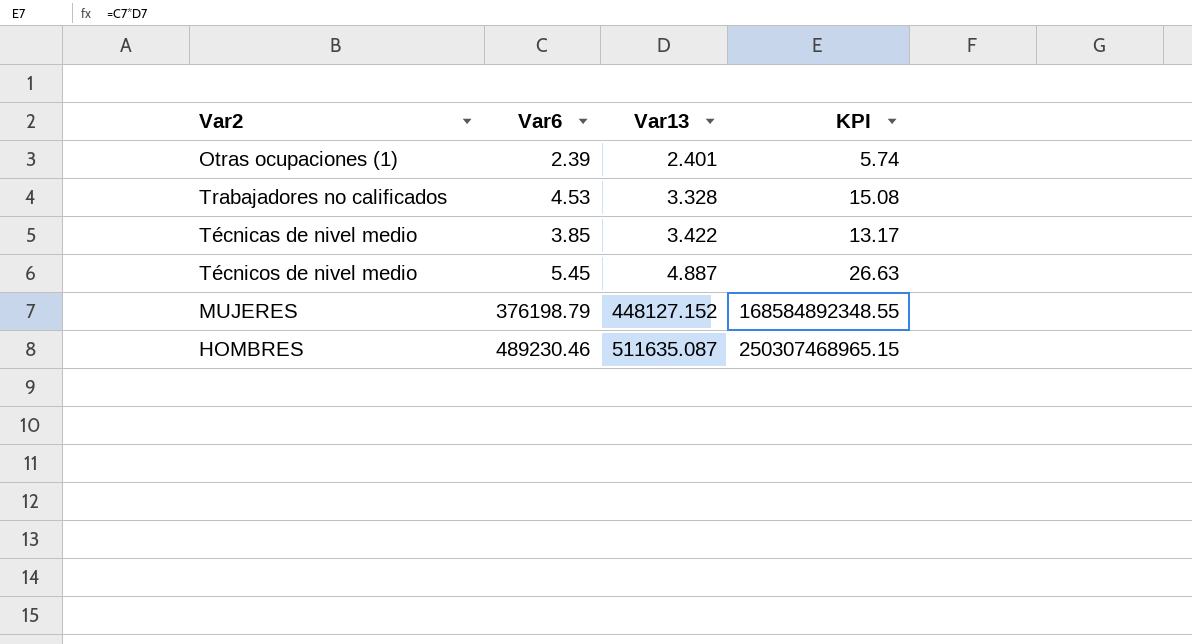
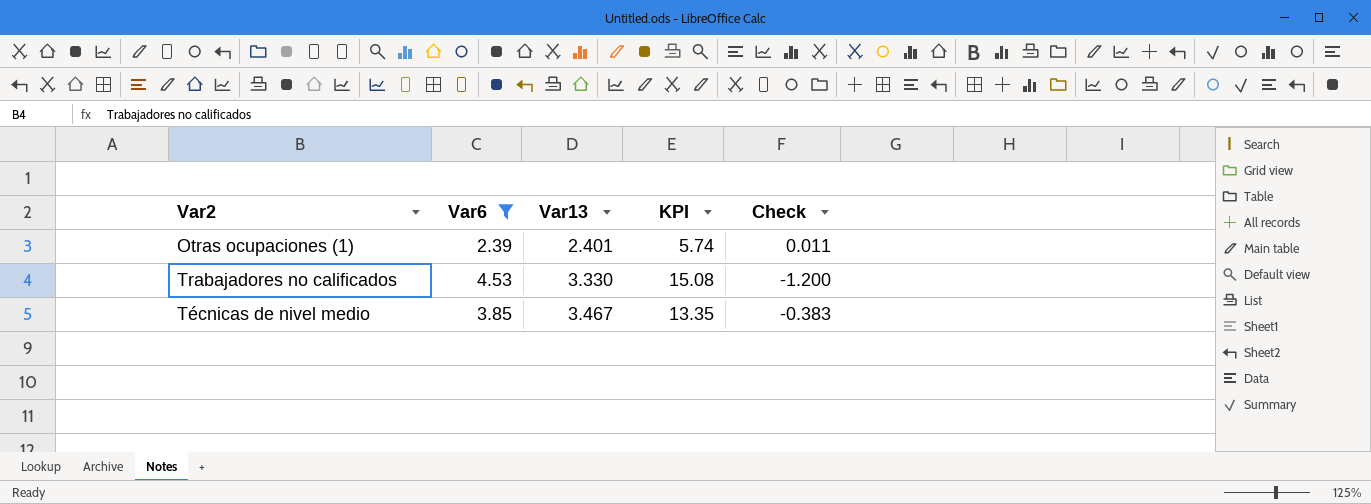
filter: none -> Var6 <= 4.53
column Check | formula: none -> [Var13] - [Var6]
Trabajadores no calificados | Var13: 3.328 -> 3.330
Técnicas de nivel medio | Var13: 3.422 -> 3.467
Técnicas de nivel medio | KPI: 13.17 -> 13.35

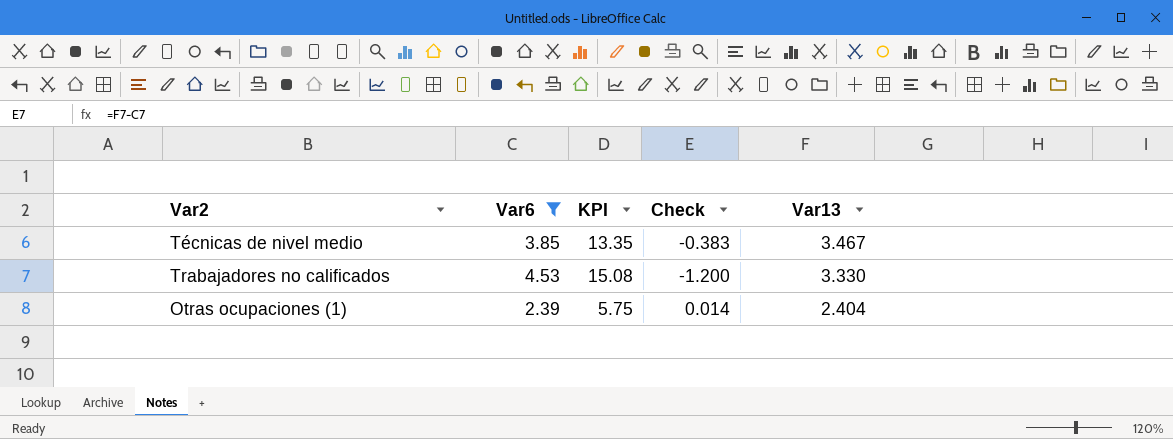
row order: Var13 ascending -> Var13 descending
column Var13 | position: 3 -> 5
Otras ocupaciones (1) | KPI: 5.74 -> 5.75
Otras ocupaciones (1) | Check: 0.011 -> 0.014
Otras ocupaciones (1) | Var13: 2.401 -> 2.404

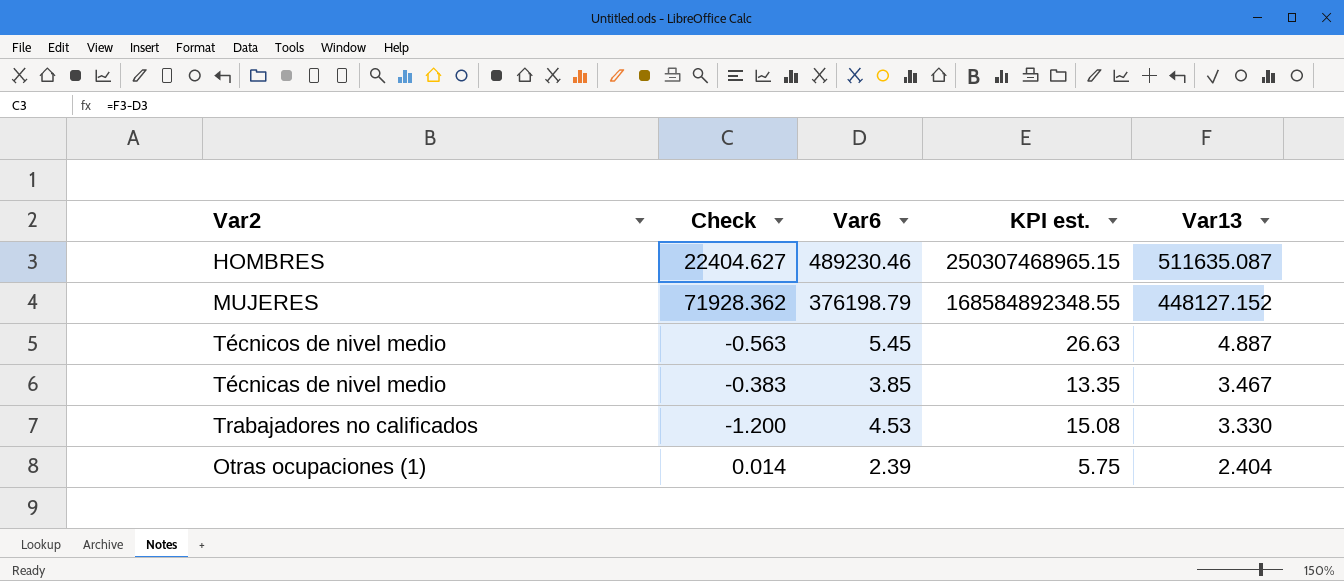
filter: Var6 <= 4.53 -> none
column Check | position: 4 -> 2
column name: KPI -> KPI est.

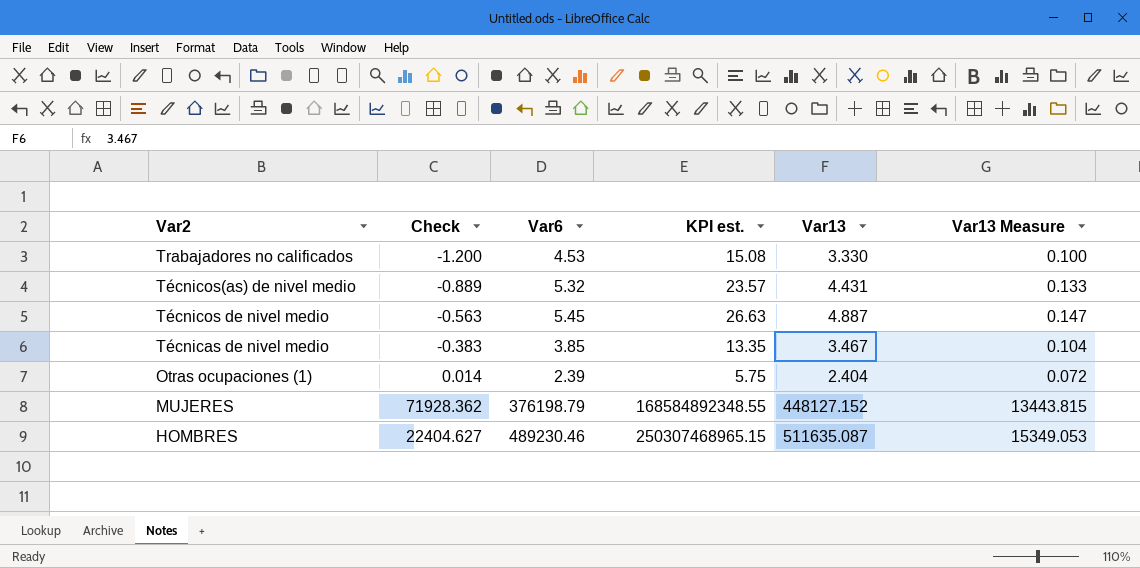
row order: Var13 descending -> Var2 descending
column Var13 Measure | formula: none -> [Var13] * 0.03
row Técnicos(as) de nivel medio: none -> -0.889 | 5.32 | 23.57 | 4.431 | 0.133

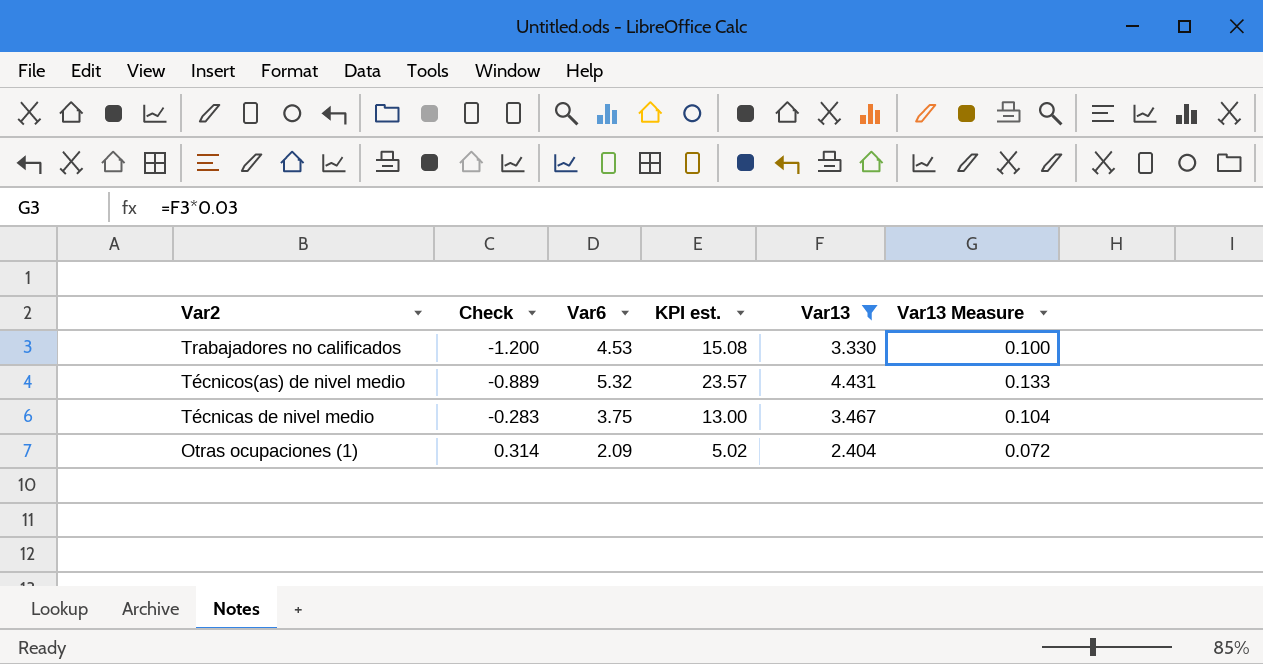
filter: none -> Var13 <= 4.431
Técnicas de nivel medio | Check: -0.383 -> -0.283
Técnicas de nivel medio | Var6: 3.85 -> 3.75
Técnicas de nivel medio | KPI est.: 13.35 -> 13.00
Otras ocupaciones (1) | Check: 0.014 -> 0.314
Otras ocupaciones (1) | Var6: 2.39 -> 2.09
Otras ocupaciones (1) | KPI est.: 5.75 -> 5.02

